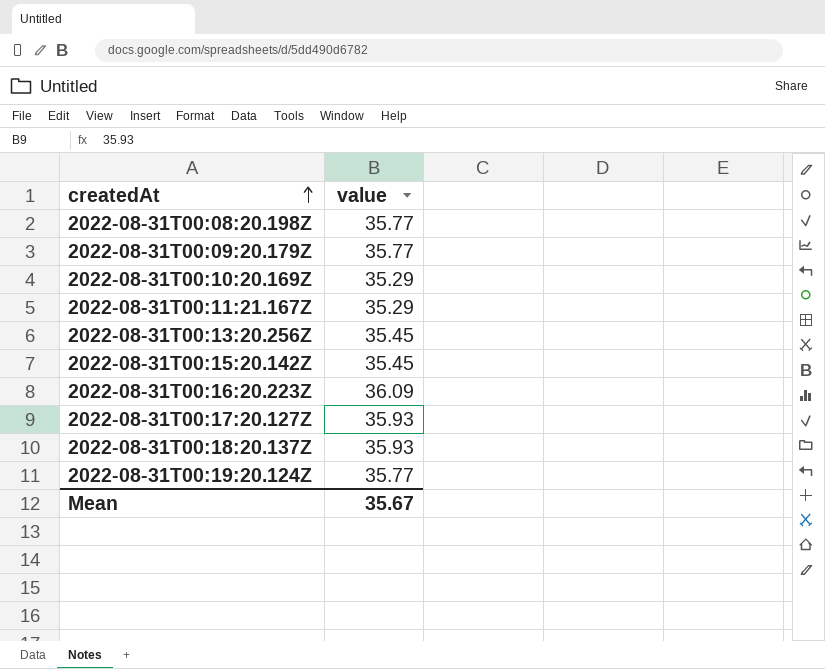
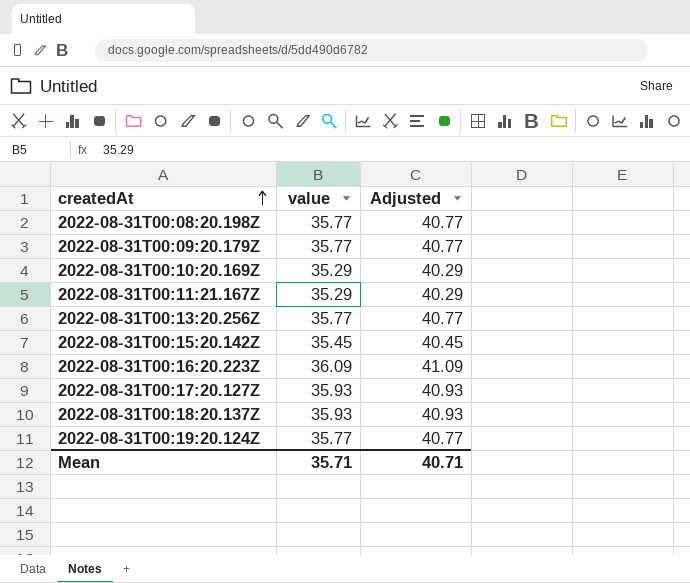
column Adjusted | formula: none -> [value] + 5
2022-08-31T00:13:20.256Z | value: 35.45 -> 35.77
Mean | value: 35.67 -> 35.71

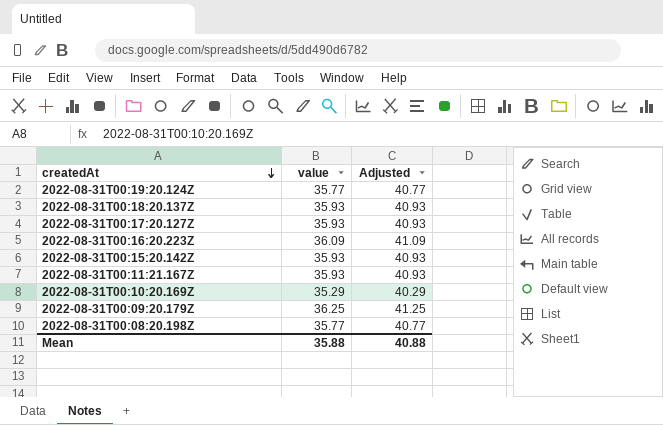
row order: createdAt ascending -> createdAt descending
row 2022-08-31T00:13:20.256Z: 35.77 | 40.77 -> none
2022-08-31T00:15:20.142Z | value: 35.45 -> 35.93
2022-08-31T00:15:20.142Z | Adjusted: 40.45 -> 40.93
2022-08-31T00:11:21.167Z | value: 35.29 -> 35.93
2022-08-31T00:11:21.167Z | Adjusted: 40.29 -> 40.93
2022-08-31T00:09:20.179Z | value: 35.77 -> 36.25
2022-08-31T00:09:20.179Z | Adjusted: 40.77 -> 41.25
Mean | value: 35.71 -> 35.88
Mean | Adjusted: 40.71 -> 40.88

